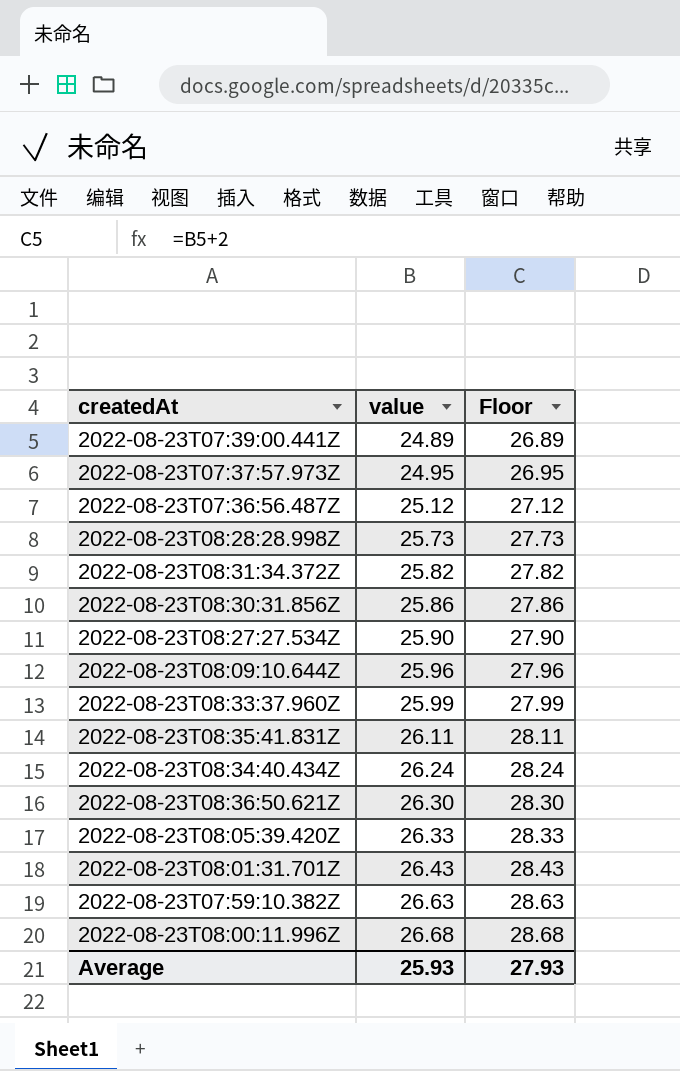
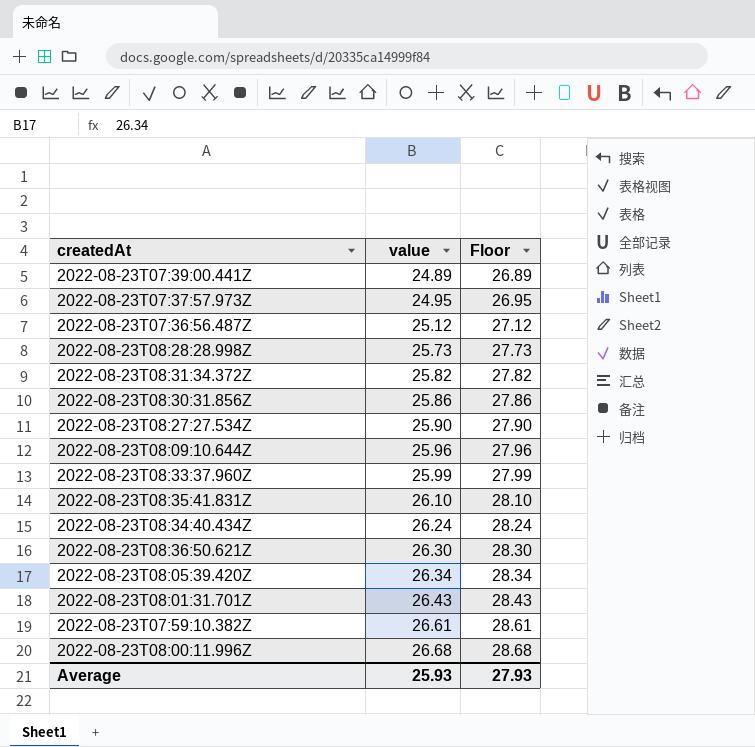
2022-08-23T08:35:41.831Z | value: 26.11 -> 26.10
2022-08-23T08:35:41.831Z | Floor: 28.11 -> 28.10
2022-08-23T08:05:39.420Z | value: 26.33 -> 26.34
2022-08-23T08:05:39.420Z | Floor: 28.33 -> 28.34
2022-08-23T07:59:10.382Z | value: 26.63 -> 26.61
2022-08-23T07:59:10.382Z | Floor: 28.63 -> 28.61

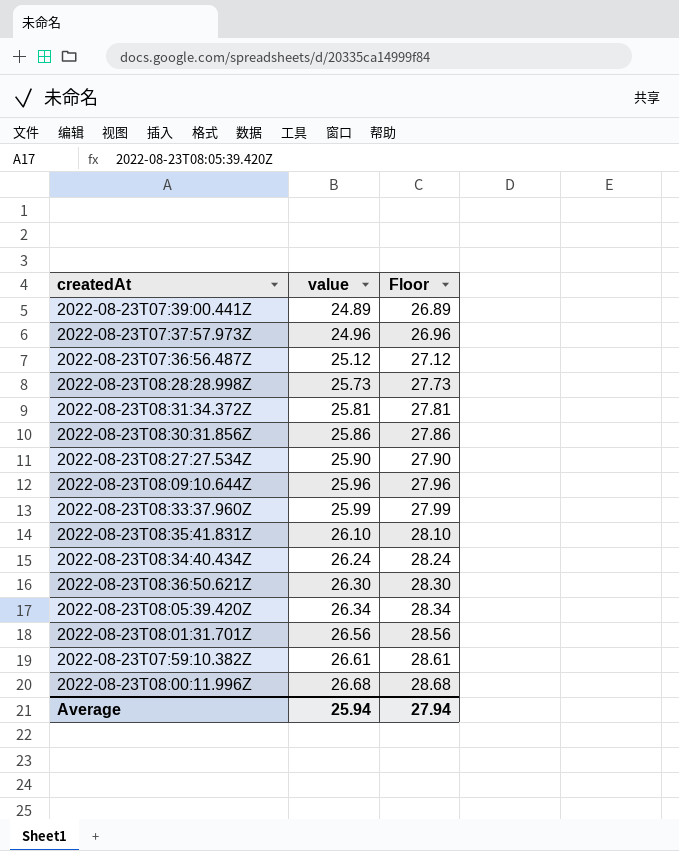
2022-08-23T07:37:57.973Z | value: 24.95 -> 24.96
2022-08-23T07:37:57.973Z | Floor: 26.95 -> 26.96
2022-08-23T08:31:34.372Z | value: 25.82 -> 25.81
2022-08-23T08:31:34.372Z | Floor: 27.82 -> 27.81
2022-08-23T08:01:31.701Z | value: 26.43 -> 26.56
2022-08-23T08:01:31.701Z | Floor: 28.43 -> 28.56
Average | value: 25.93 -> 25.94
Average | Floor: 27.93 -> 27.94

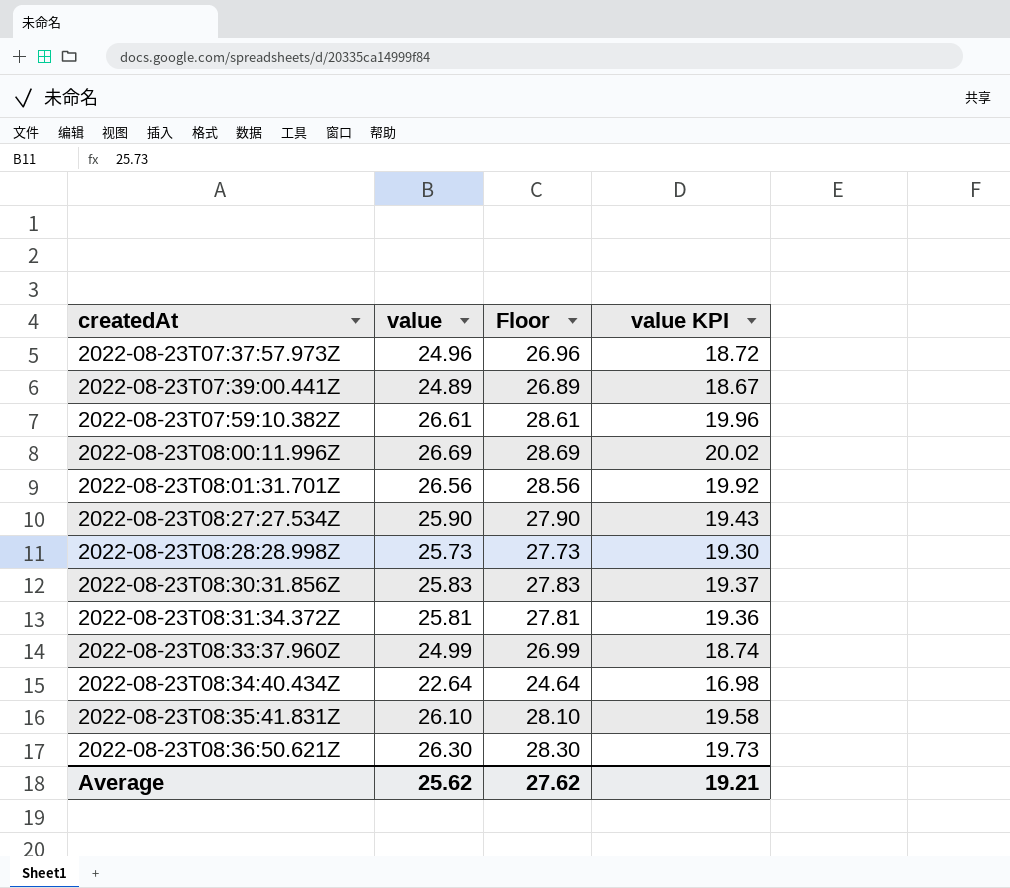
row order: value ascending -> createdAt ascending
column value KPI | formula: none -> [value] * 0.75
row 2022-08-23T07:36:56.487Z: 25.12 | 27.12 -> none
row 2022-08-23T08:09:10.644Z: 25.96 | 27.96 -> none
row 2022-08-23T08:05:39.420Z: 26.34 | 28.34 -> none
2022-08-23T08:00:11.996Z | value: 26.68 -> 26.69
2022-08-23T08:00:11.996Z | Floor: 28.68 -> 28.69
2022-08-23T08:30:31.856Z | value: 25.86 -> 25.83
2022-08-23T08:30:31.856Z | Floor: 27.86 -> 27.83
2022-08-23T08:33:37.960Z | value: 25.99 -> 24.99
2022-08-23T08:33:37.960Z | Floor: 27.99 -> 26.99
2022-08-23T08:34:40.434Z | value: 26.24 -> 22.64
2022-08-23T08:34:40.434Z | Floor: 28.24 -> 24.64
Average | value: 25.94 -> 25.62
Average | Floor: 27.94 -> 27.62

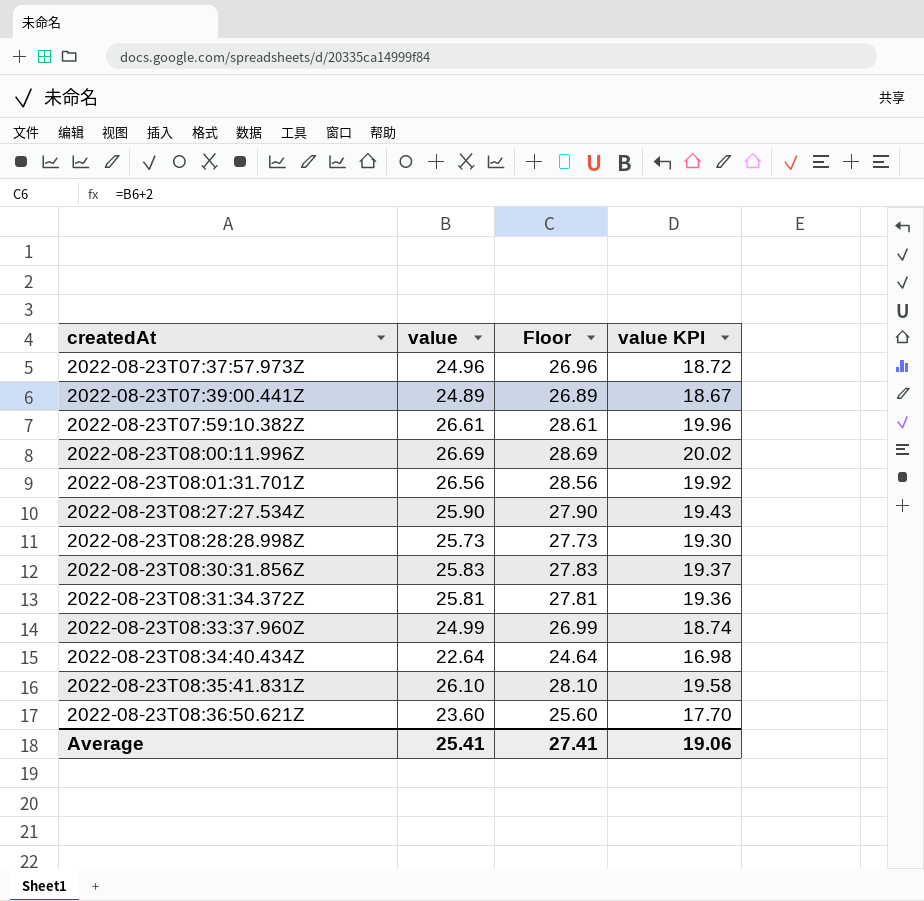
2022-08-23T08:36:50.621Z | value: 26.30 -> 23.60
2022-08-23T08:36:50.621Z | Floor: 28.30 -> 25.60
2022-08-23T08:36:50.621Z | value KPI: 19.73 -> 17.70
Average | value: 25.62 -> 25.41
Average | Floor: 27.62 -> 27.41
Average | value KPI: 19.21 -> 19.06

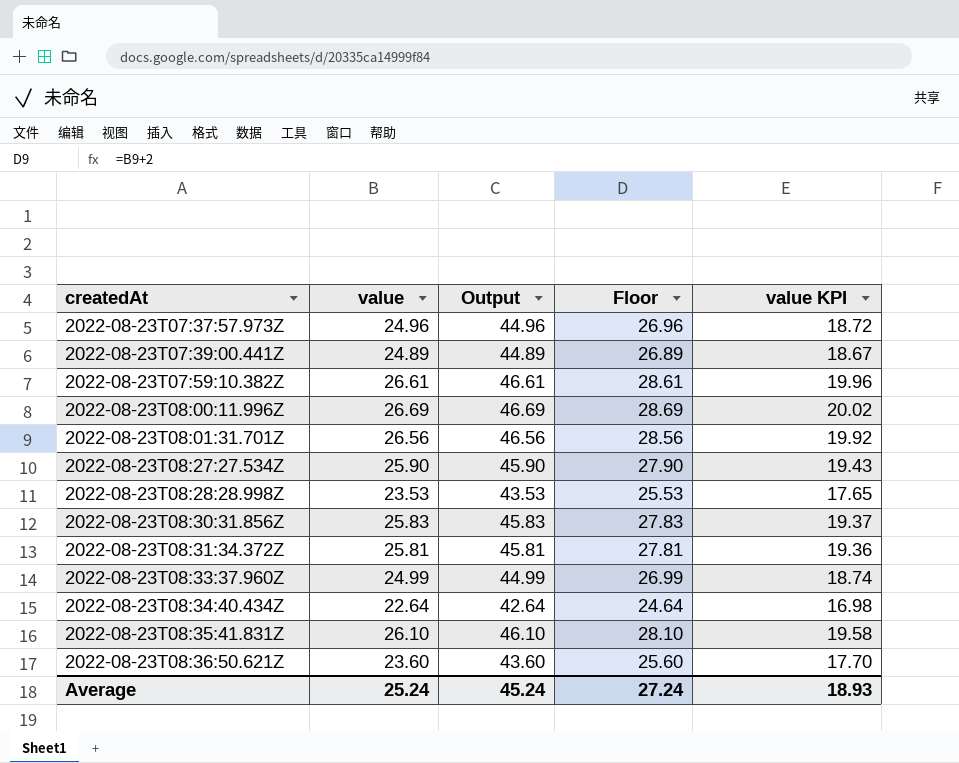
column Output | formula: none -> [value] + 20
2022-08-23T08:28:28.998Z | value: 25.73 -> 23.53
2022-08-23T08:28:28.998Z | Floor: 27.73 -> 25.53
2022-08-23T08:28:28.998Z | value KPI: 19.30 -> 17.65
Average | value: 25.41 -> 25.24
Average | Floor: 27.41 -> 27.24
Average | value KPI: 19.06 -> 18.93

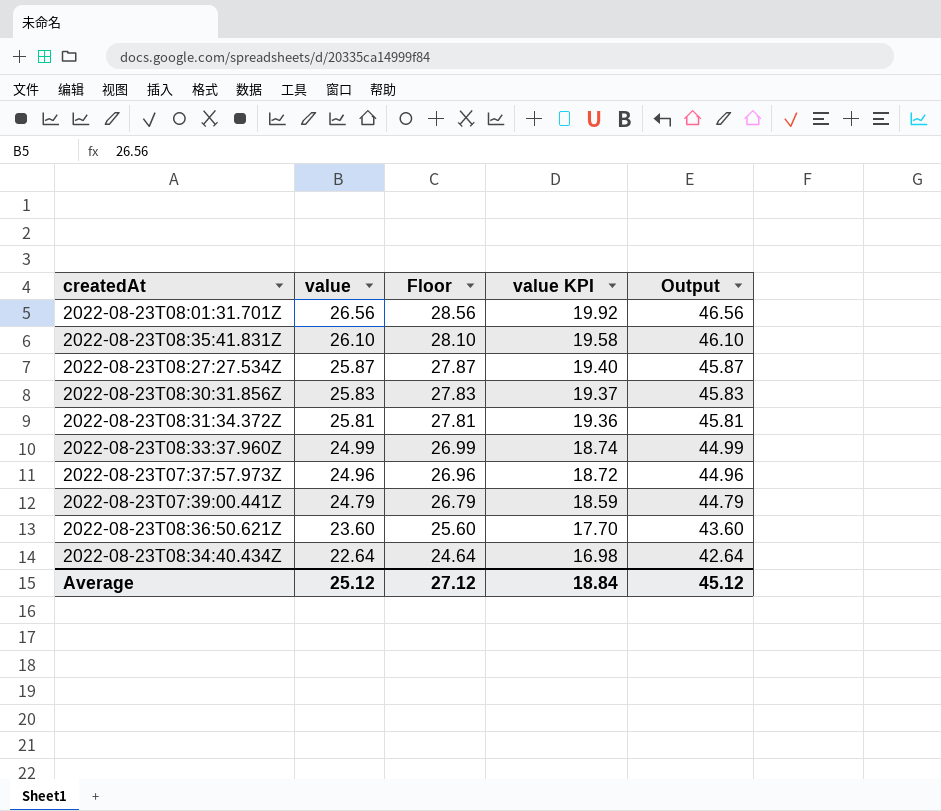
row order: createdAt ascending -> value descending
column Output | position: 3 -> 5
row 2022-08-23T07:59:10.382Z: 26.61 | 46.61 | 28.61 | 19.96 -> none
row 2022-08-23T08:00:11.996Z: 26.69 | 46.69 | 28.69 | 20.02 -> none
row 2022-08-23T08:28:28.998Z: 23.53 | 43.53 | 25.53 | 17.65 -> none
2022-08-23T08:27:27.534Z | value: 25.90 -> 25.87
2022-08-23T08:27:27.534Z | Floor: 27.90 -> 27.87
2022-08-23T08:27:27.534Z | value KPI: 19.43 -> 19.40
2022-08-23T08:27:27.534Z | Output: 45.90 -> 45.87
2022-08-23T07:39:00.441Z | value: 24.89 -> 24.79
2022-08-23T07:39:00.441Z | Floor: 26.89 -> 26.79
2022-08-23T07:39:00.441Z | value KPI: 18.67 -> 18.59
2022-08-23T07:39:00.441Z | Output: 44.89 -> 44.79
Average | value: 25.24 -> 25.12
Average | Floor: 27.24 -> 27.12
Average | value KPI: 18.93 -> 18.84
Average | Output: 45.24 -> 45.12

